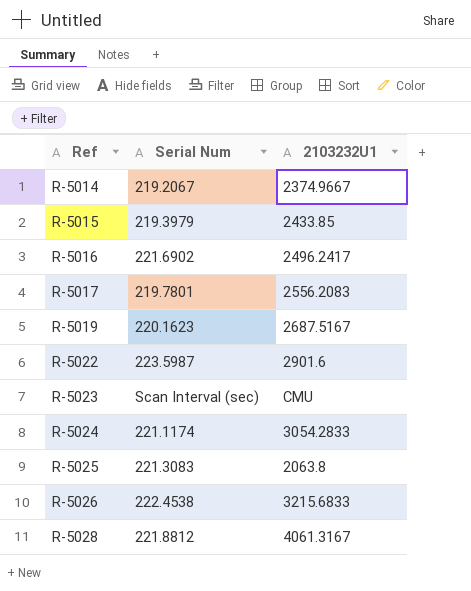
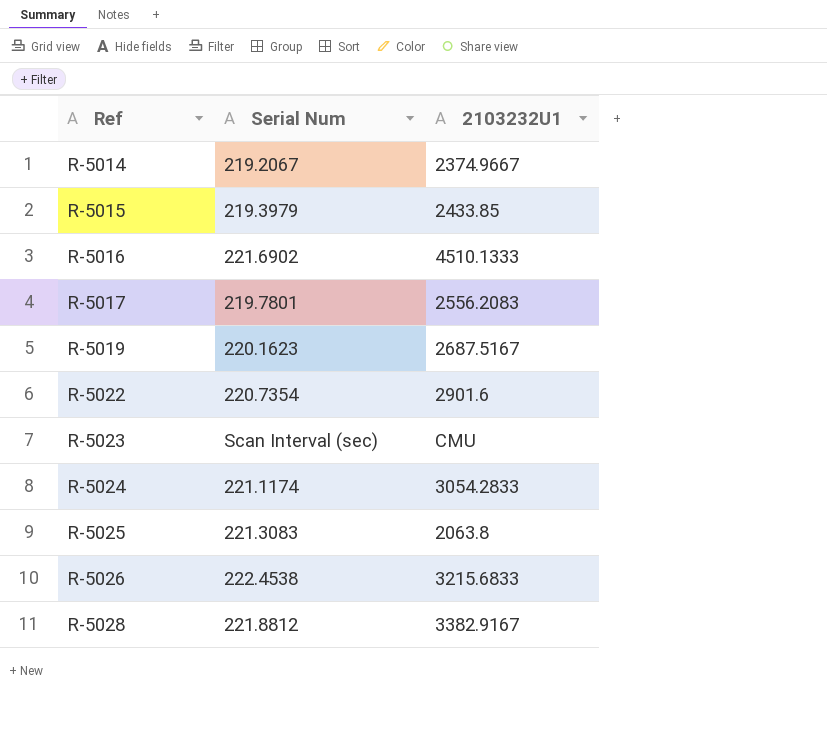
R-5016 | 2103232U1: 2496.2417 -> 4510.1333
R-5022 | Serial Num: 223.5987 -> 220.7354
R-5028 | 2103232U1: 4061.3167 -> 3382.9167

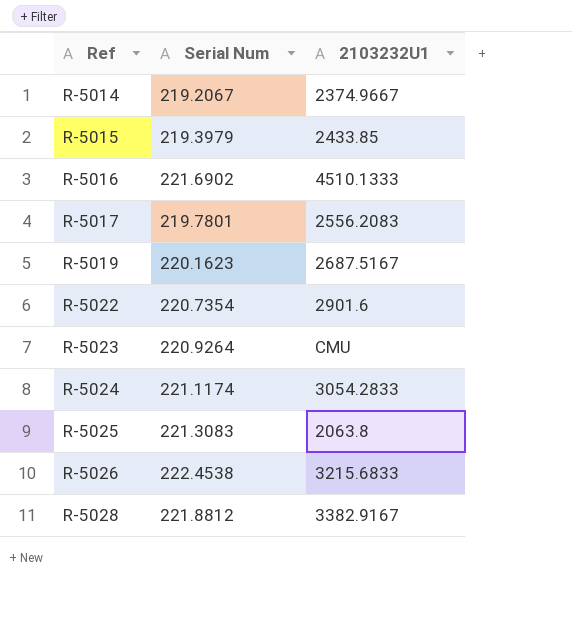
R-5023 | Serial Num: Scan Interval (sec) -> 220.9264

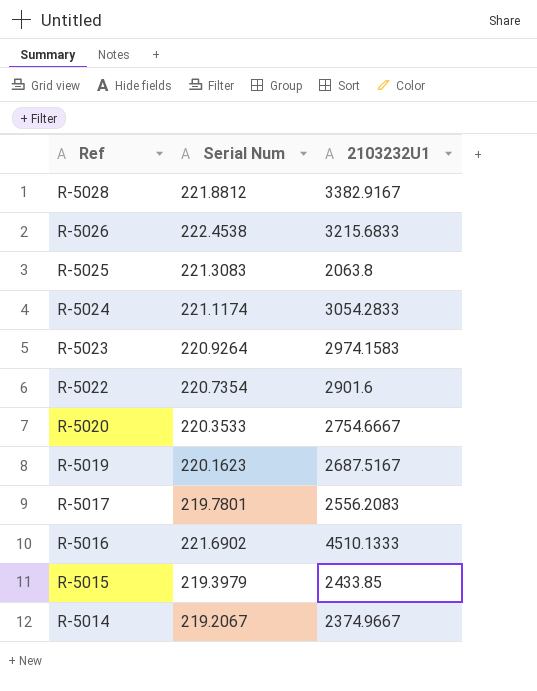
row order: Ref ascending -> Ref descending
R-5023 | 2103232U1: CMU -> 2974.1583
row R-5020: none -> 220.3533 | 2754.6667

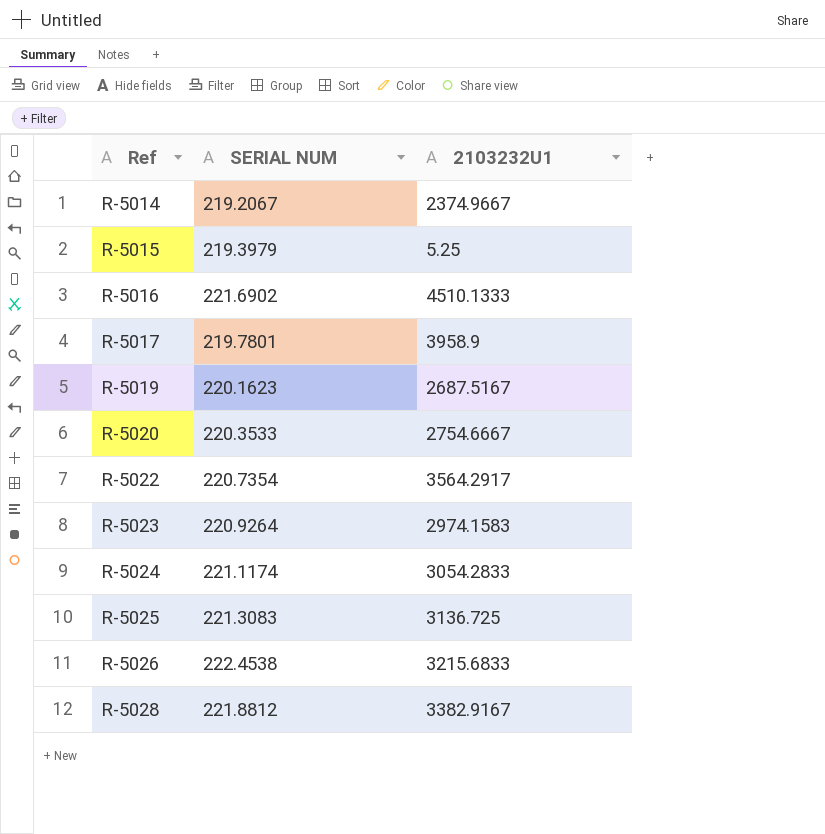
row order: Ref descending -> Ref ascending
column name: Serial Num -> SERIAL NUM
R-5015 | 2103232U1: 2433.85 -> 5.25
R-5017 | 2103232U1: 2556.2083 -> 3958.9
R-5022 | 2103232U1: 2901.6 -> 3564.2917
R-5025 | 2103232U1: 2063.8 -> 3136.725

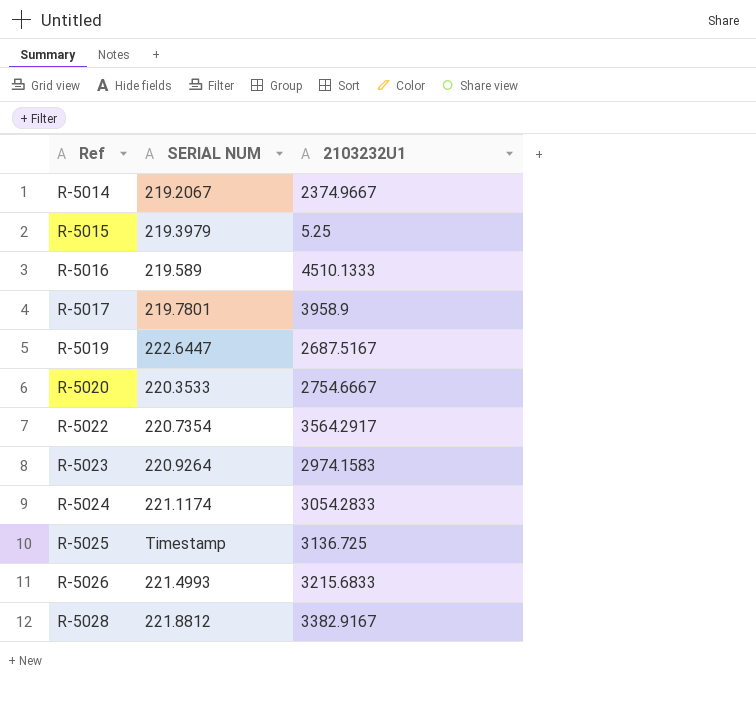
R-5016 | SERIAL NUM: 221.6902 -> 219.589
R-5019 | SERIAL NUM: 220.1623 -> 222.6447
R-5025 | SERIAL NUM: 221.3083 -> Timestamp
R-5026 | SERIAL NUM: 222.4538 -> 221.4993

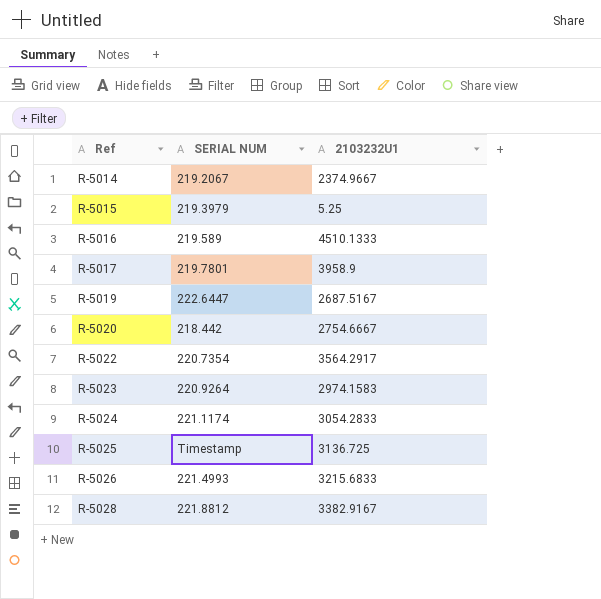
R-5020 | SERIAL NUM: 220.3533 -> 218.442

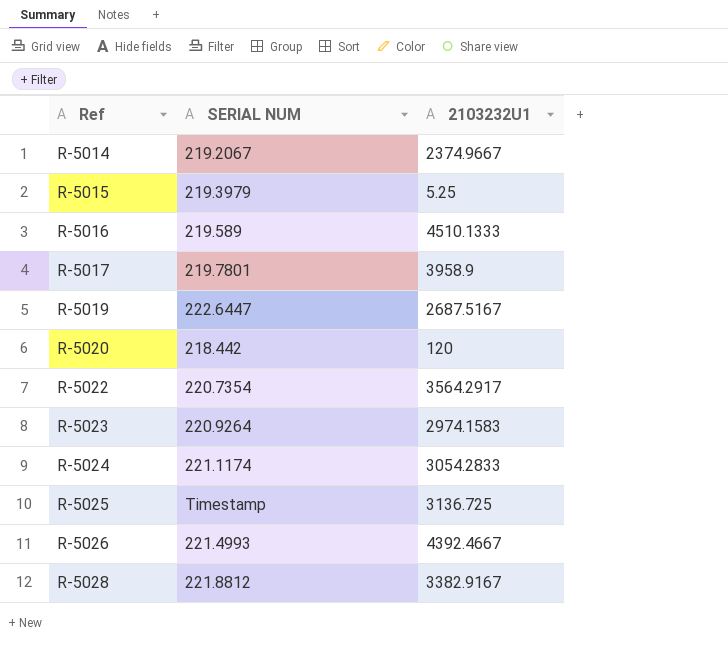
R-5020 | 2103232U1: 2754.6667 -> 120
R-5026 | 2103232U1: 3215.6833 -> 4392.4667

